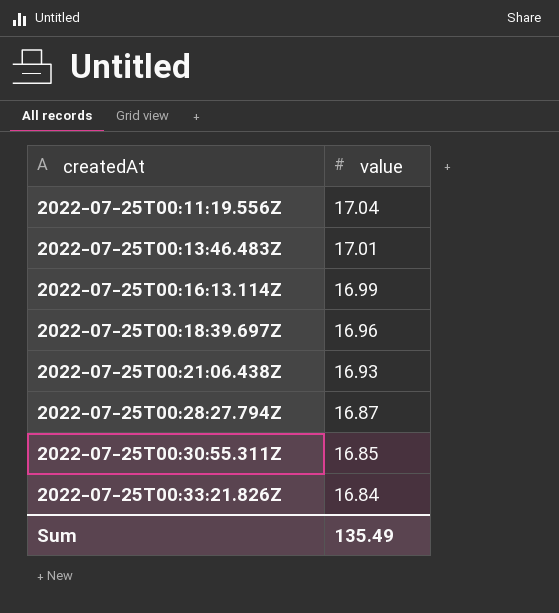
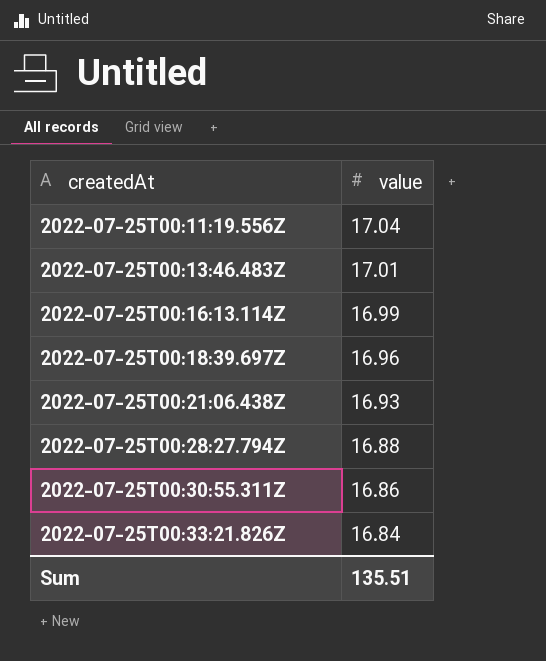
2022-07-25T00:28:27.794Z | value: 16.87 -> 16.88
2022-07-25T00:30:55.311Z | value: 16.85 -> 16.86
Sum | value: 135.49 -> 135.51

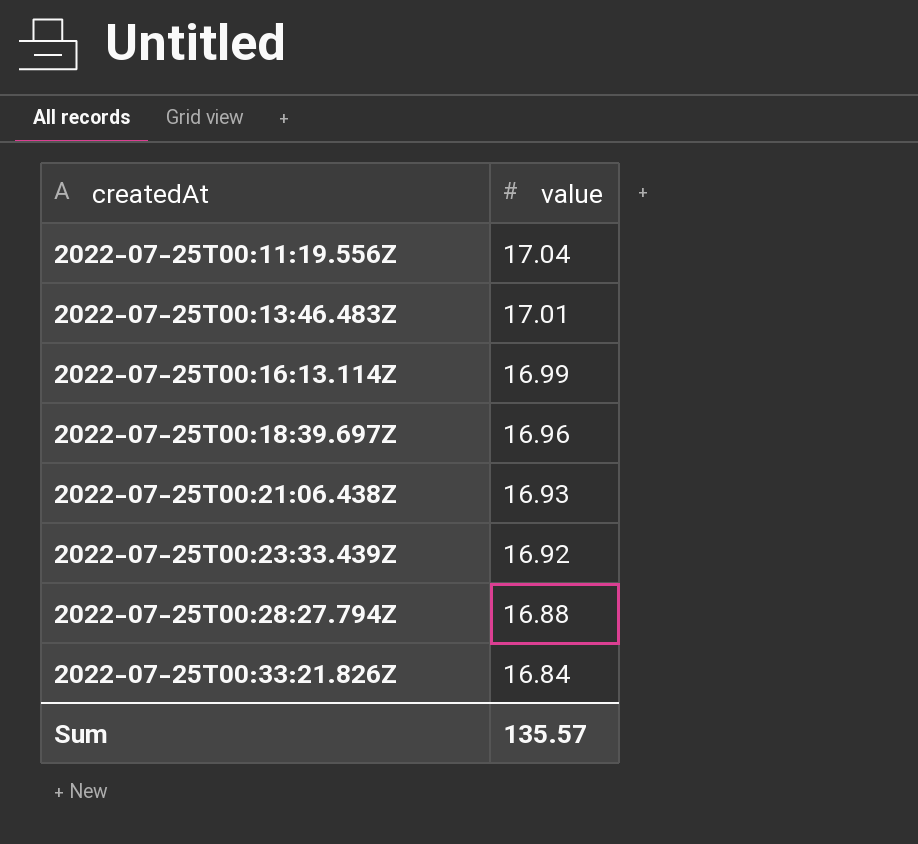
row 2022-07-25T00:30:55.311Z: 16.86 -> none
row 2022-07-25T00:23:33.439Z: none -> 16.92
Sum | value: 135.51 -> 135.57

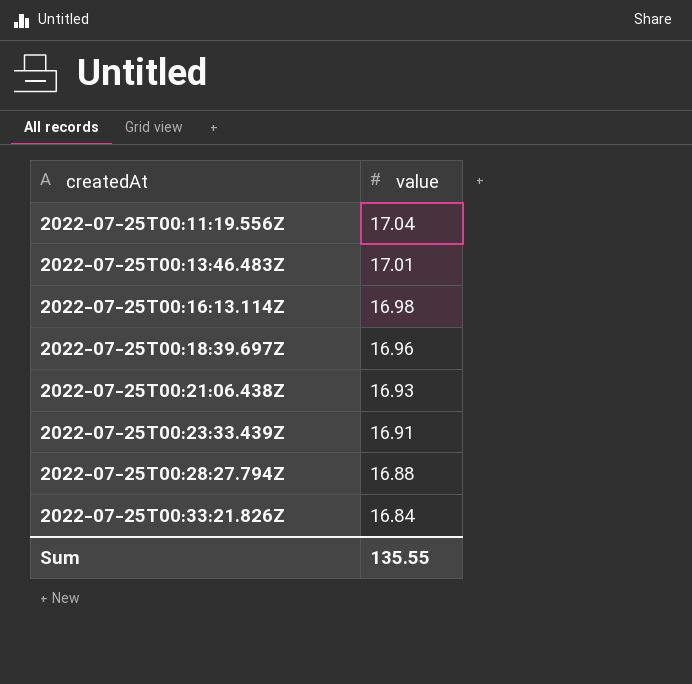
2022-07-25T00:16:13.114Z | value: 16.99 -> 16.98
2022-07-25T00:23:33.439Z | value: 16.92 -> 16.91
Sum | value: 135.57 -> 135.55

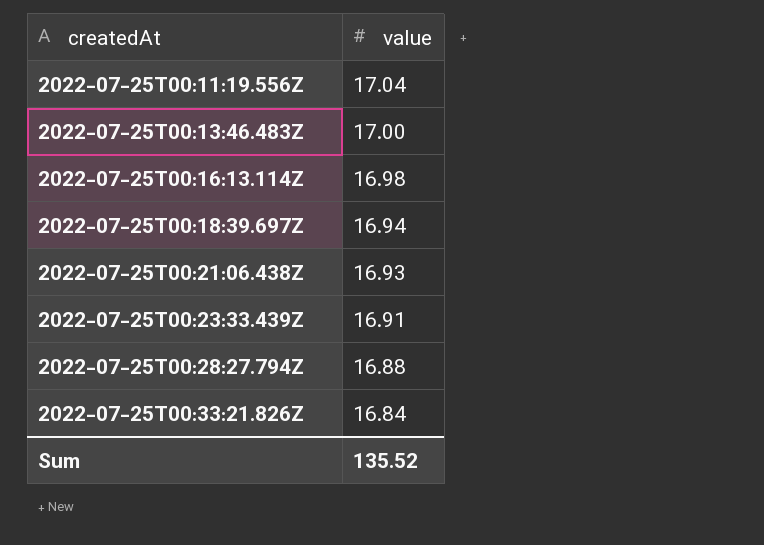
2022-07-25T00:13:46.483Z | value: 17.01 -> 17.00
2022-07-25T00:18:39.697Z | value: 16.96 -> 16.94
Sum | value: 135.55 -> 135.52

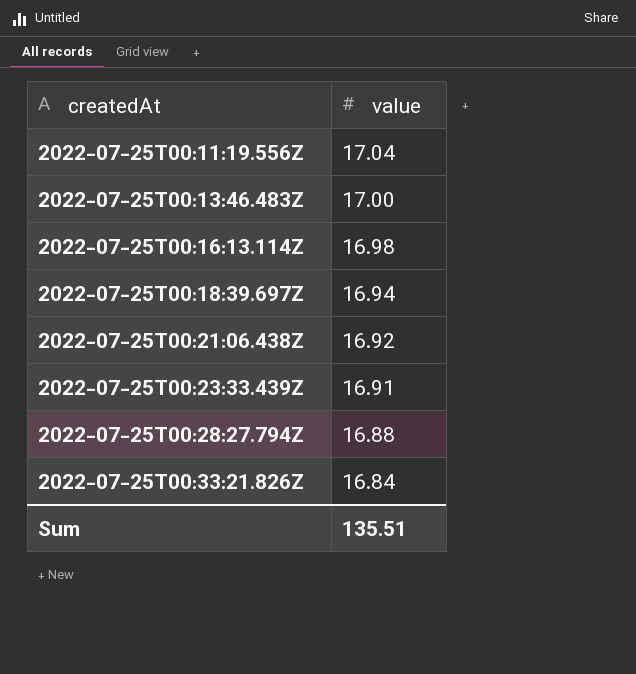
2022-07-25T00:21:06.438Z | value: 16.93 -> 16.92
Sum | value: 135.52 -> 135.51

